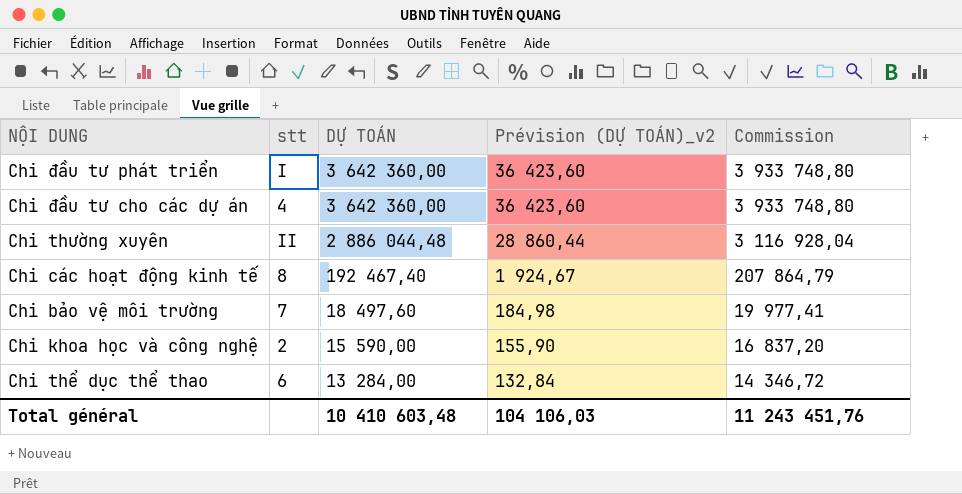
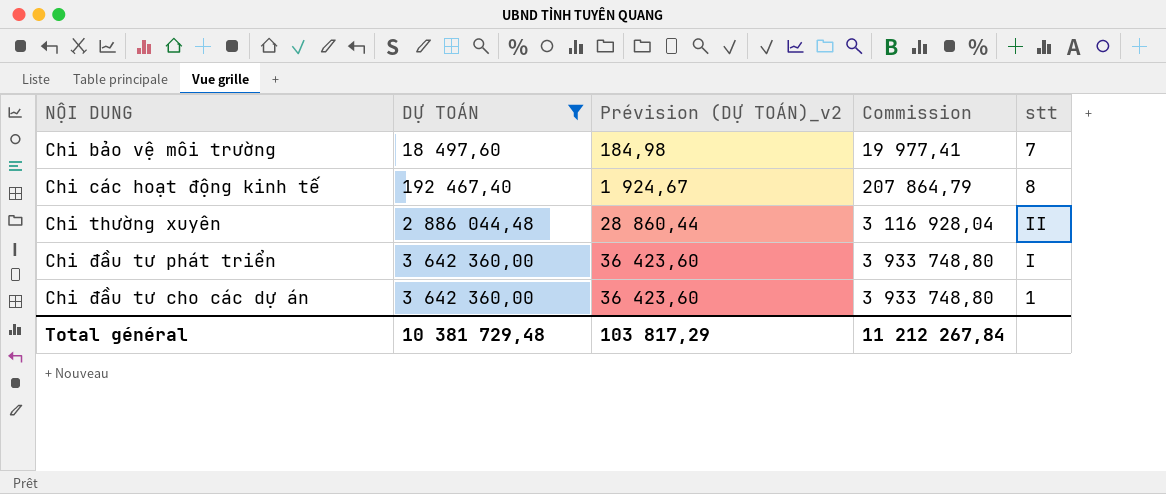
filter: none -> DỰ TOÁN >= 18 497,60
row order: DỰ TOÁN descending -> DỰ TOÁN ascending
column stt | position: 2 -> 5
Chi đầu tư cho các dự án | stt: 4 -> 1
Total général | DỰ TOÁN: 10 410 603,48 -> 10 381 729,48
Total général | Prévision (DỰ TOÁN)_v2: 104 106,03 -> 103 817,29
Total général | Commission: 11 243 451,76 -> 11 212 267,84

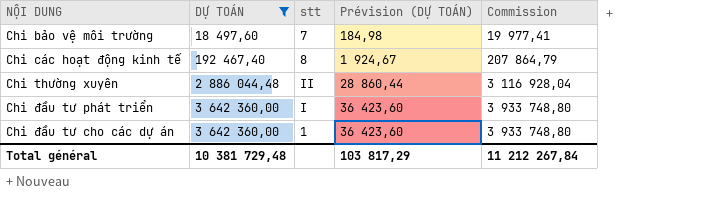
column stt | position: 5 -> 3
column name: Prévision (DỰ TOÁN)_v2 -> Prévision (DỰ TOÁN)

